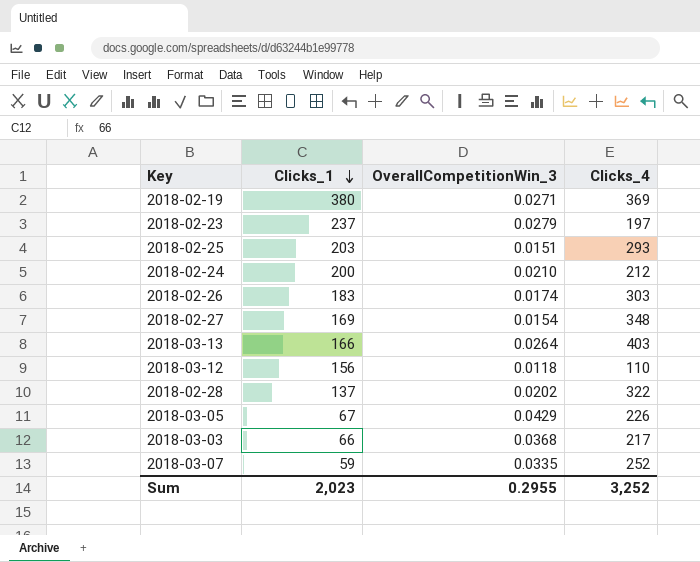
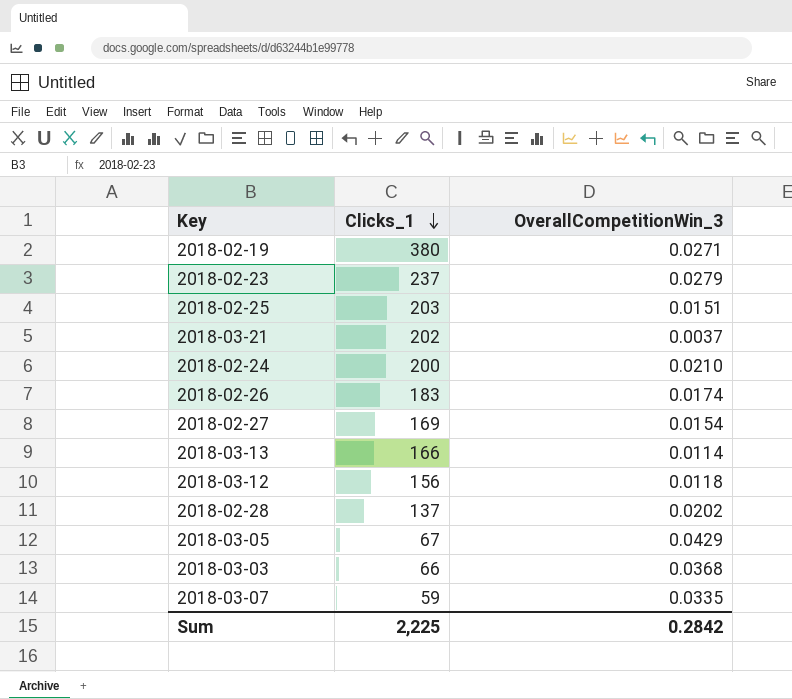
column Clicks_4 | position: 4 -> none
row 2018-03-21: none -> 202 | 0.0037
2018-03-13 | OverallCompetitionWin_3: 0.0264 -> 0.0114
Sum | Clicks_1: 2,023 -> 2,225
Sum | OverallCompetitionWin_3: 0.2955 -> 0.2842

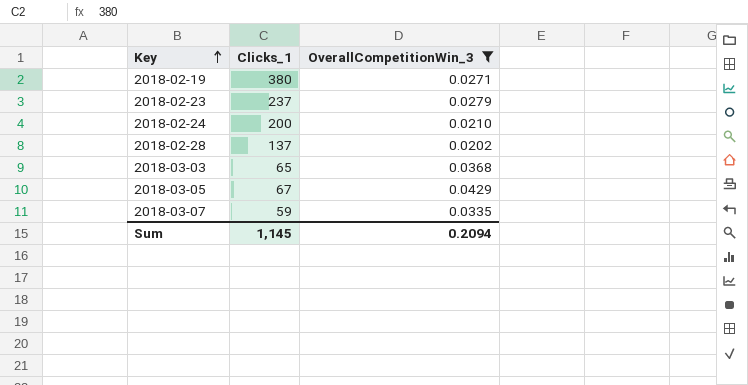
filter: none -> OverallCompetitionWin_3 >= 0.0202
row order: Clicks_1 descending -> Key ascending
2018-03-03 | Clicks_1: 66 -> 65
Sum | Clicks_1: 2,225 -> 1,145
Sum | OverallCompetitionWin_3: 0.2842 -> 0.2094

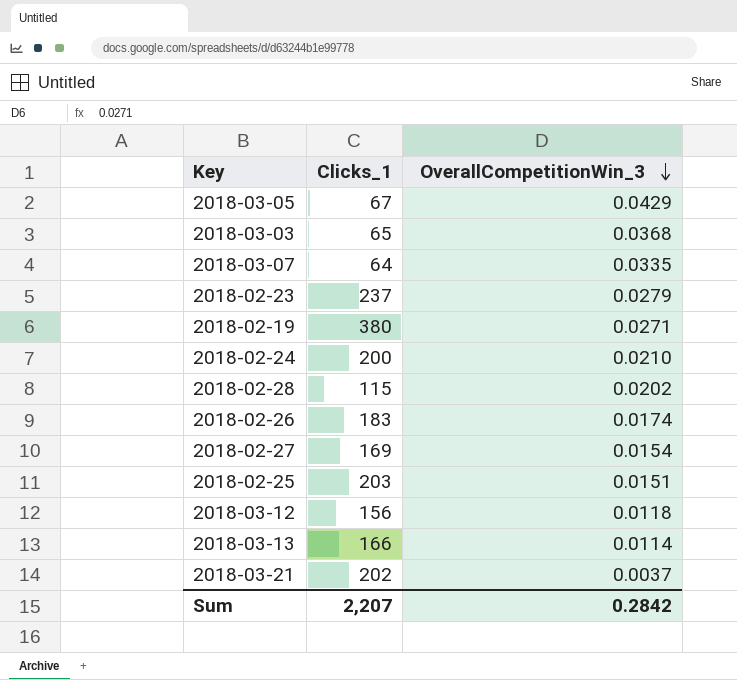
filter: OverallCompetitionWin_3 >= 0.0202 -> none
row order: Key ascending -> OverallCompetitionWin_3 descending
2018-03-07 | Clicks_1: 59 -> 64
2018-02-28 | Clicks_1: 137 -> 115
Sum | Clicks_1: 1,145 -> 2,207
Sum | OverallCompetitionWin_3: 0.2094 -> 0.2842

